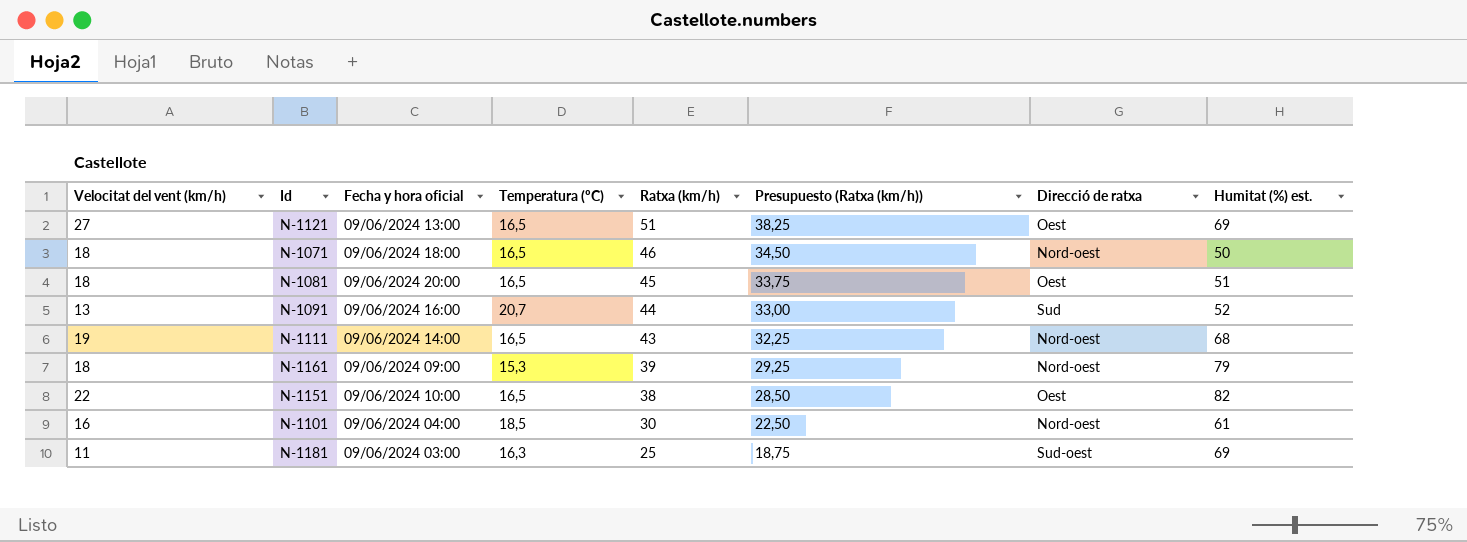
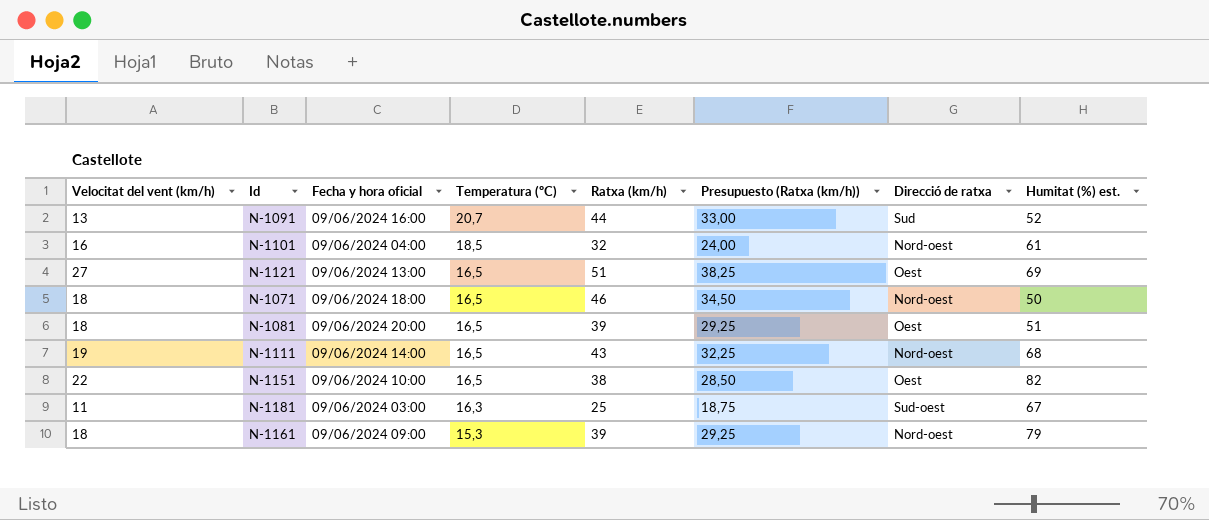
row order: Ratxa (km/h) descending -> Temperatura (ºC) descending
N-1101 | Ratxa (km/h): 30 -> 32
N-1101 | Presupuesto (Ratxa (km/h)): 22,50 -> 24,00
N-1081 | Ratxa (km/h): 45 -> 39
N-1081 | Presupuesto (Ratxa (km/h)): 33,75 -> 29,25
N-1181 | Humitat (%) est.: 69 -> 67

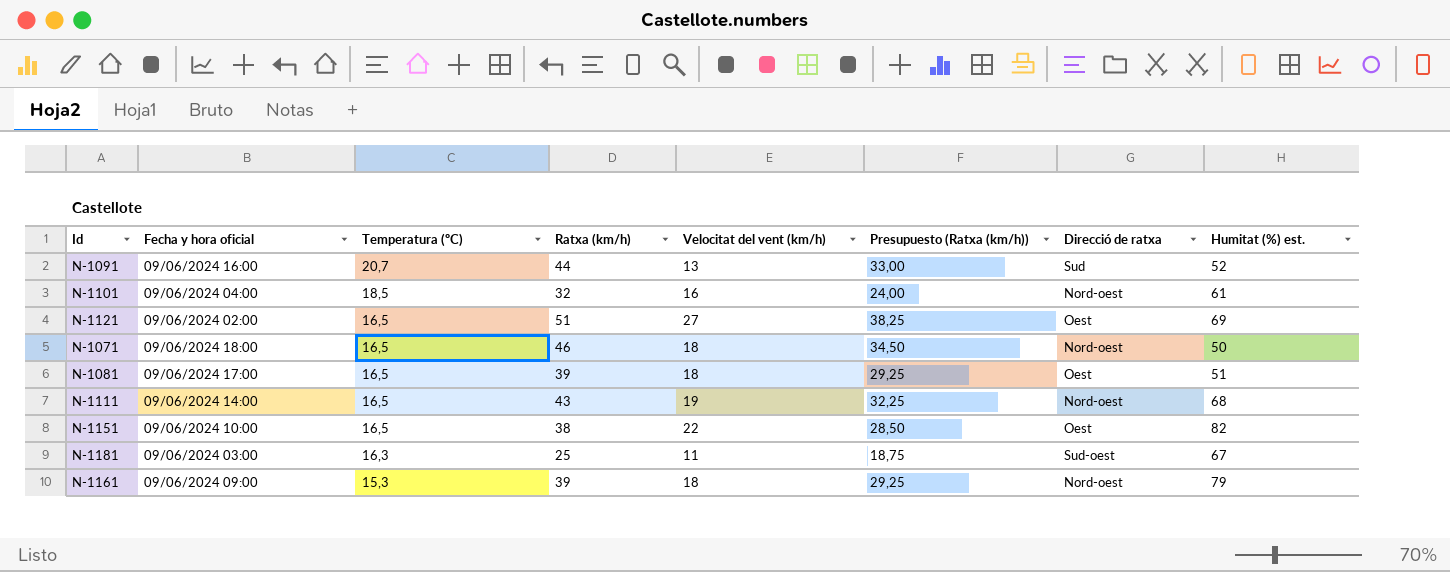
column Velocitat del vent (km/h) | position: 1 -> 5
N-1121 | Fecha y hora oficial: 09/06/2024 13:00 -> 09/06/2024 02:00
N-1081 | Fecha y hora oficial: 09/06/2024 20:00 -> 09/06/2024 17:00

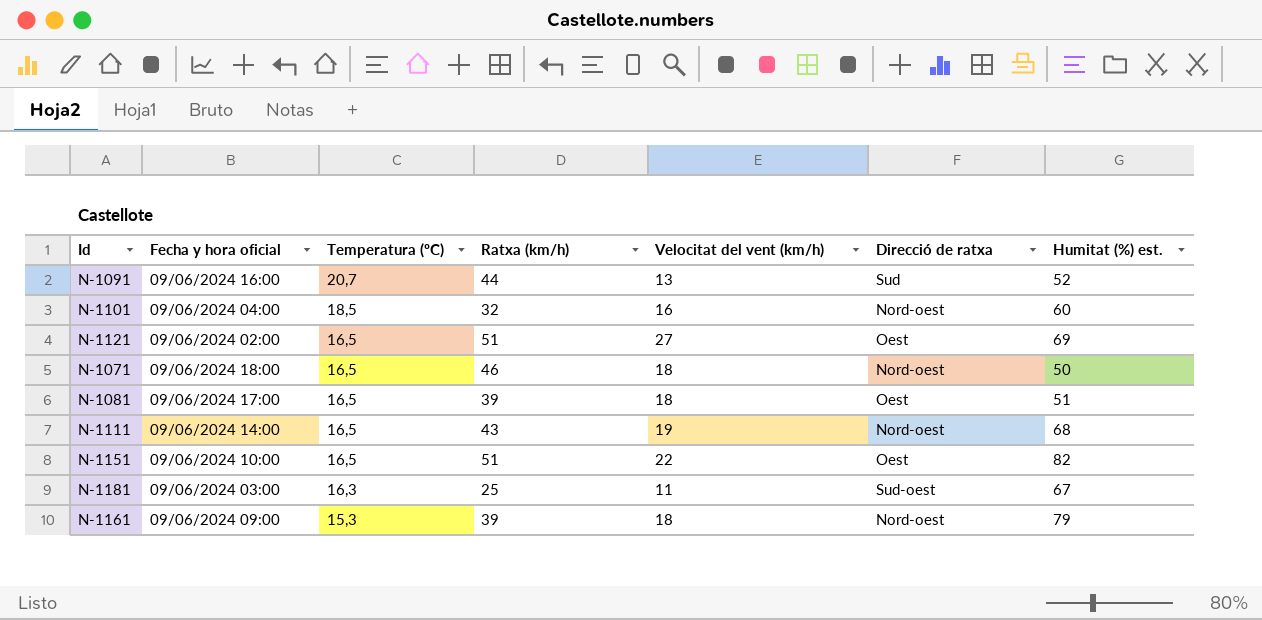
column Presupuesto (Ratxa (km/h)) | formula: [Ratxa (km/h)] * 0,75 -> none
N-1101 | Humitat (%) est.: 61 -> 60
N-1151 | Ratxa (km/h): 38 -> 51

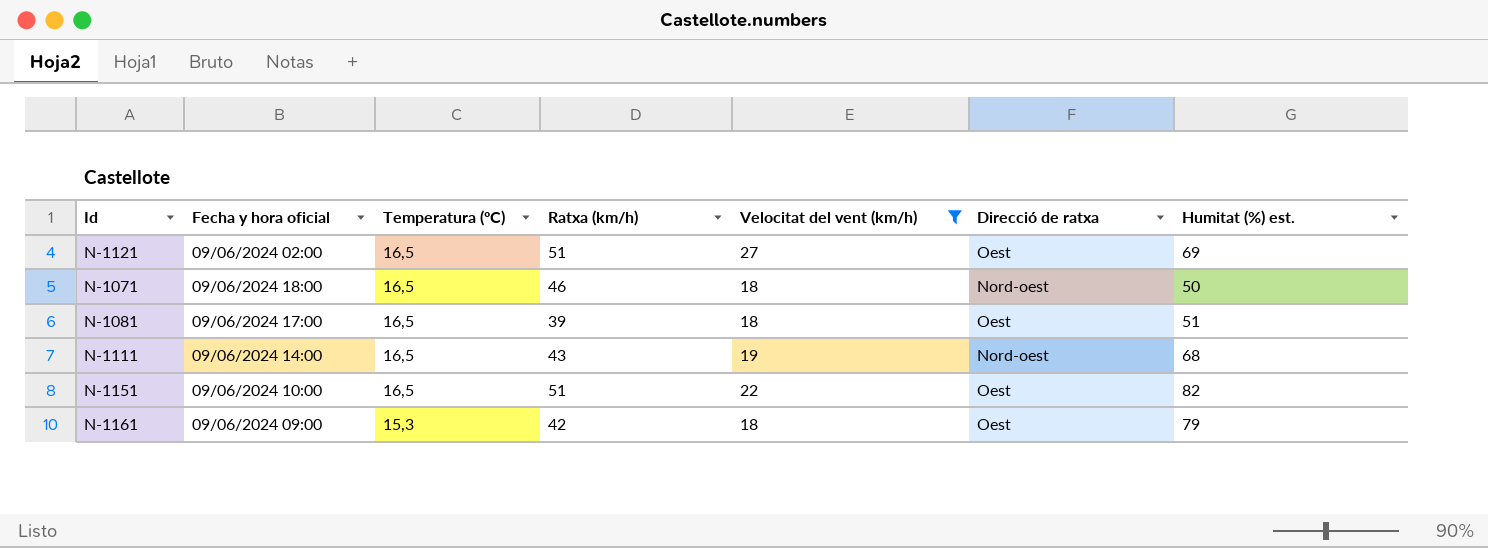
filter: none -> Velocitat del vent (km/h) >= 18
N-1161 | Ratxa (km/h): 39 -> 42
N-1161 | Direcció de ratxa: Nord-oest -> Oest

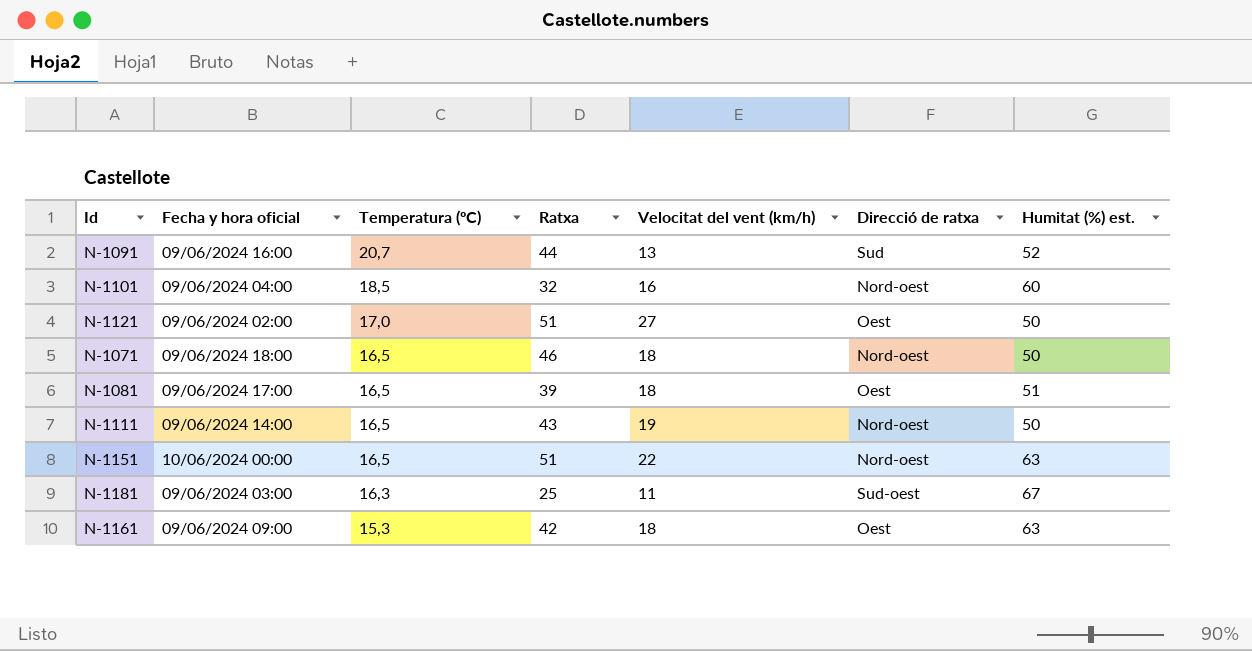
filter: Velocitat del vent (km/h) >= 18 -> none
column name: Ratxa (km/h) -> Ratxa
N-1121 | Temperatura (ºC): 16,5 -> 17,0
N-1121 | Humitat (%) est.: 69 -> 50
N-1111 | Humitat (%) est.: 68 -> 50
N-1151 | Fecha y hora oficial: 09/06/2024 10:00 -> 10/06/2024 00:00
N-1151 | Direcció de ratxa: Oest -> Nord-oest
N-1151 | Humitat (%) est.: 82 -> 63
N-1161 | Humitat (%) est.: 79 -> 63

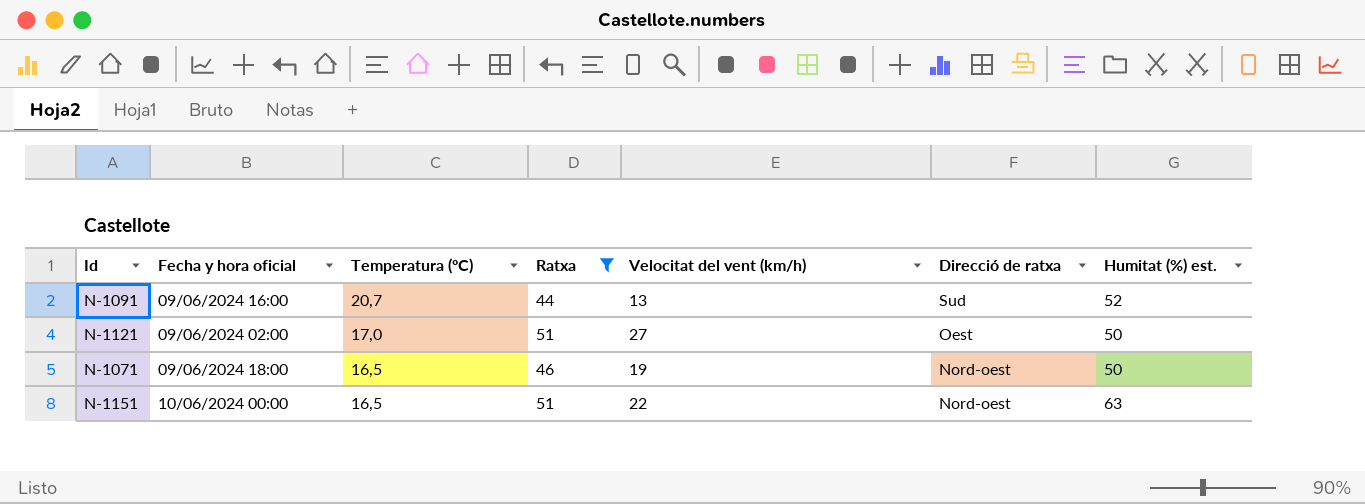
filter: none -> Ratxa >= 44
N-1071 | Velocitat del vent (km/h): 18 -> 19

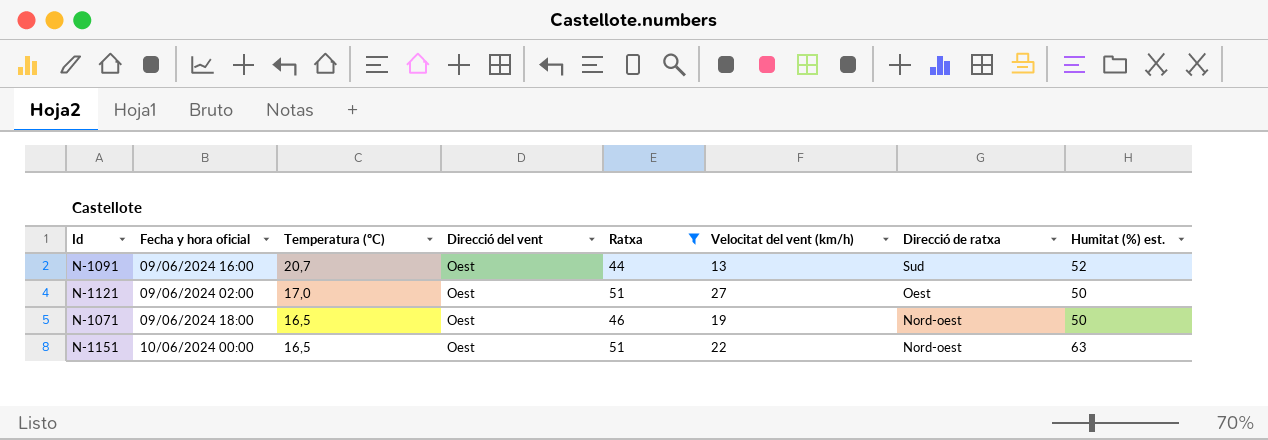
column Direcció del vent | position: none -> 4

